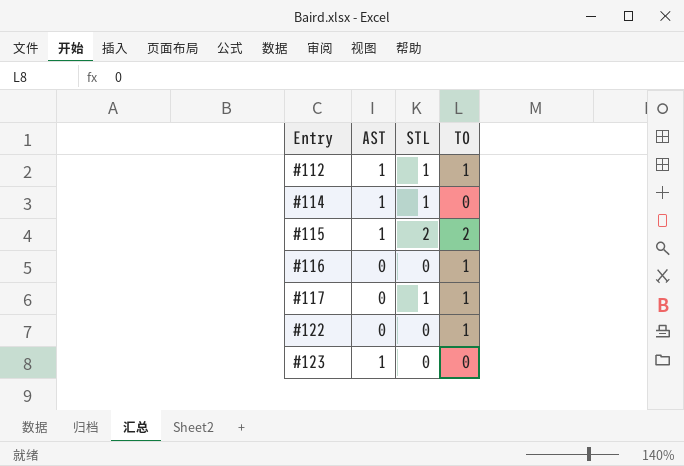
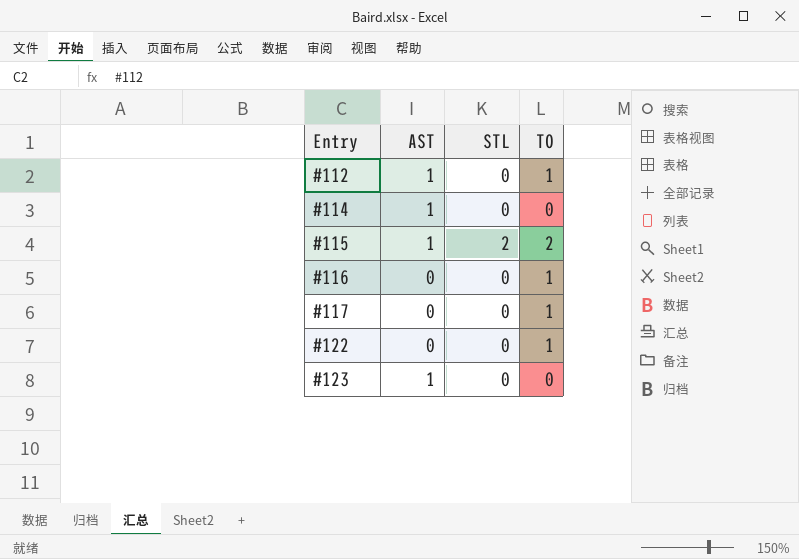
#112 | STL: 1 -> 0
#114 | STL: 1 -> 0
#117 | STL: 1 -> 0

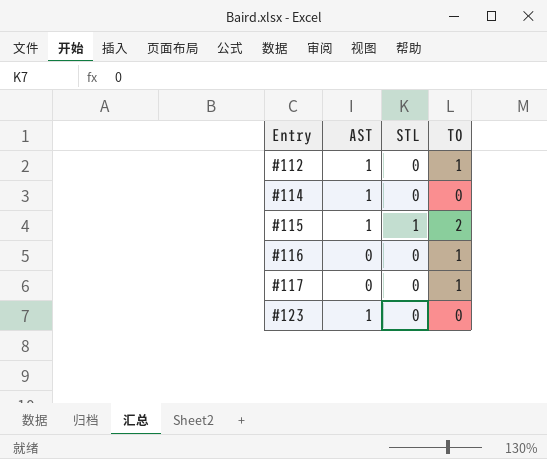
row #122: 0 | 0 | 1 -> none
#115 | STL: 2 -> 1

